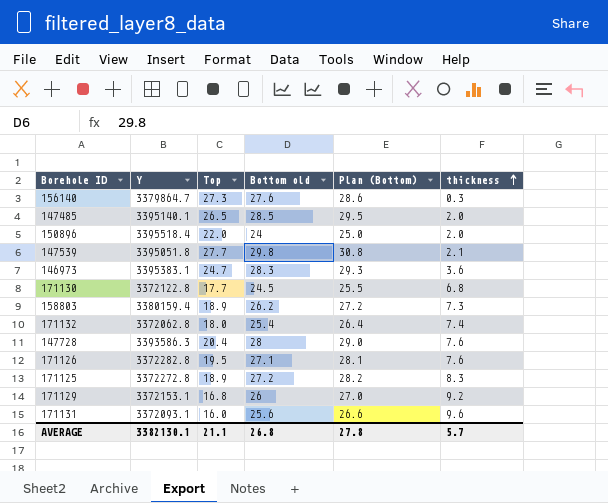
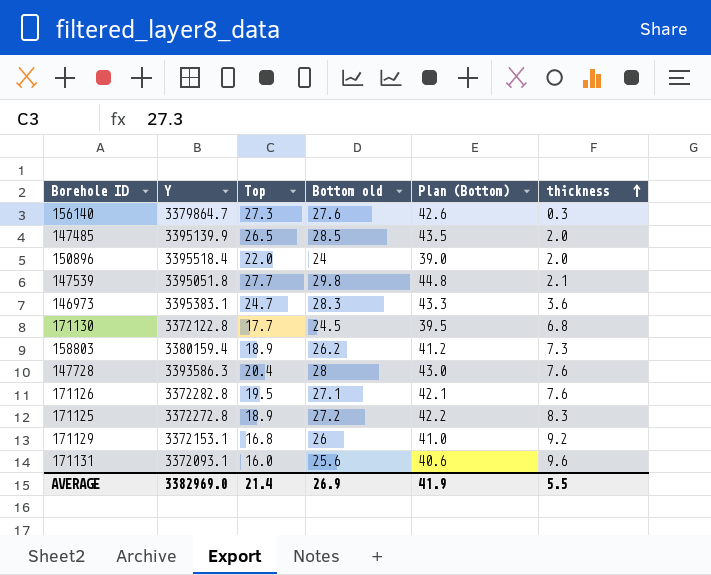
column Plan (Bottom) | formula: [Bottom old] + 1 -> [Bottom old] + 15
row 171132: 3372062.8 | 18.0 | 25.4 | 26.4 | 7.4 -> none
147485 | Y: 3395140.1 -> 3395139.9
AVERAGE | Y: 3382130.1 -> 3382969.0
AVERAGE | Top: 21.1 -> 21.4
AVERAGE | Bottom old: 26.8 -> 26.9
AVERAGE | Plan (Bottom): 27.8 -> 41.9
AVERAGE | thickness: 5.7 -> 5.5

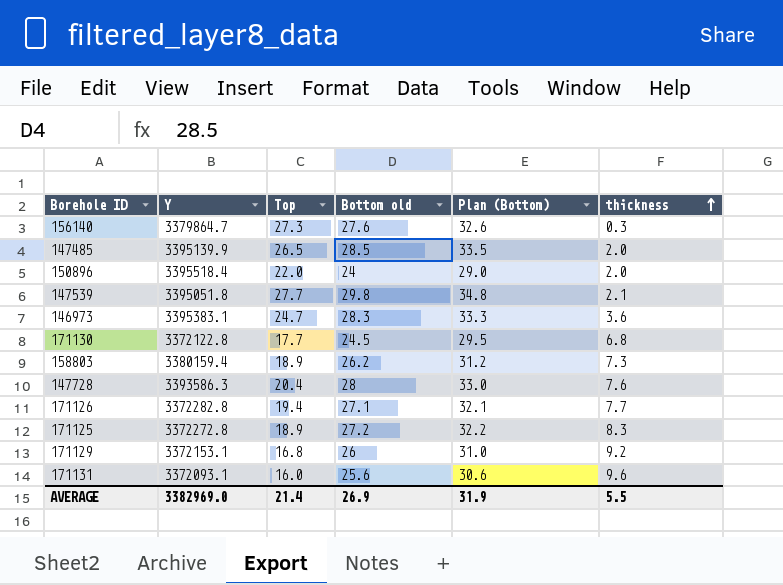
column Plan (Bottom) | formula: [Bottom old] + 15 -> [Bottom old] + 5
171126 | Top: 19.5 -> 19.4
171126 | thickness: 7.6 -> 7.7
AVERAGE | Plan (Bottom): 41.9 -> 31.9

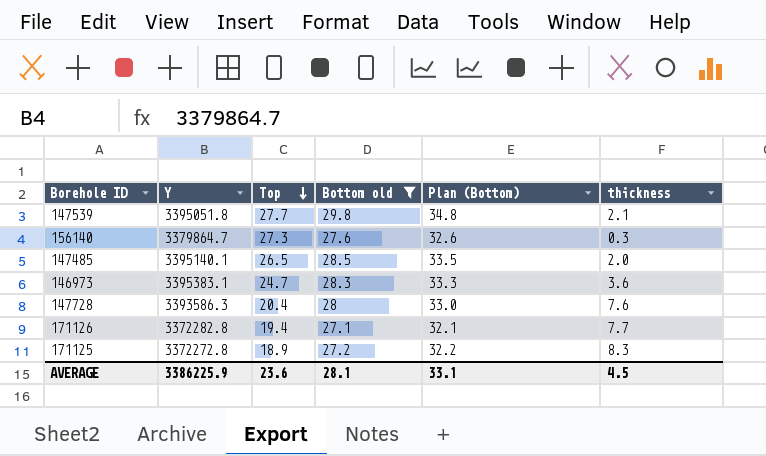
filter: none -> Bottom old >= 27.1
row order: thickness ascending -> Top descending
147485 | Y: 3395139.9 -> 3395140.1
AVERAGE | Y: 3382969.0 -> 3386225.9
AVERAGE | Top: 21.4 -> 23.6
AVERAGE | Bottom old: 26.9 -> 28.1
AVERAGE | Plan (Bottom): 31.9 -> 33.1
AVERAGE | thickness: 5.5 -> 4.5

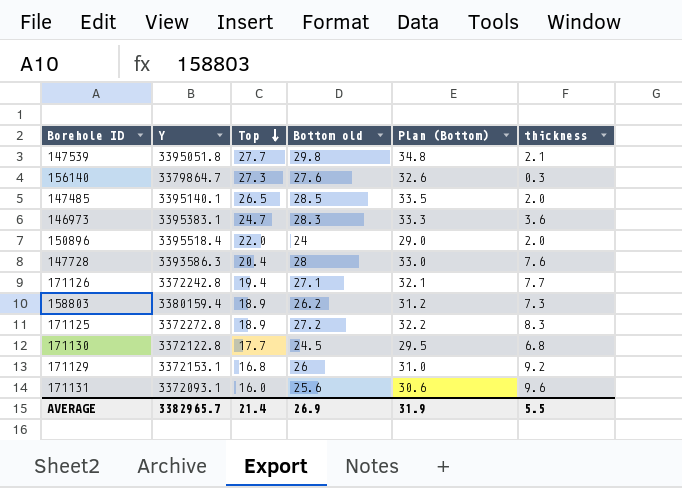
filter: Bottom old >= 27.1 -> none
171126 | Y: 3372282.8 -> 3372242.8
AVERAGE | Y: 3386225.9 -> 3382965.7
AVERAGE | Top: 23.6 -> 21.4
AVERAGE | Bottom old: 28.1 -> 26.9
AVERAGE | Plan (Bottom): 33.1 -> 31.9
AVERAGE | thickness: 4.5 -> 5.5

